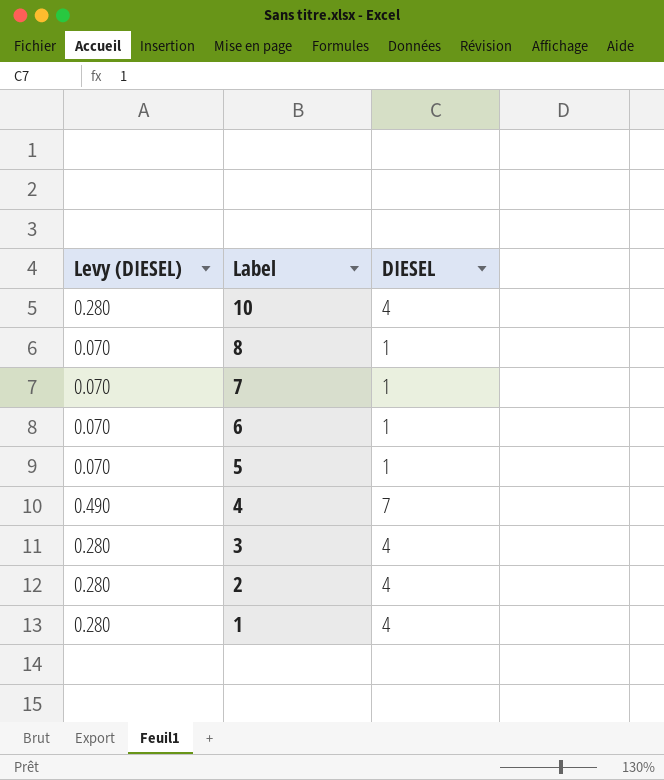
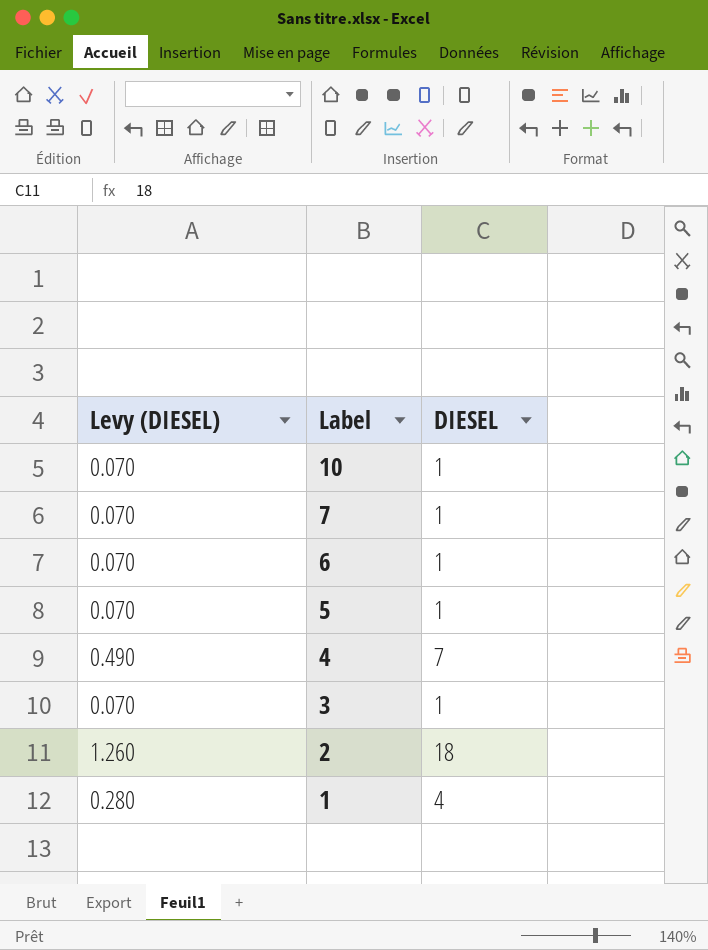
row 8: 0.070 | 1 -> none
10 | Levy (DIESEL): 0.280 -> 0.070
10 | DIESEL: 4 -> 1
3 | Levy (DIESEL): 0.280 -> 0.070
3 | DIESEL: 4 -> 1
2 | Levy (DIESEL): 0.280 -> 1.260
2 | DIESEL: 4 -> 18

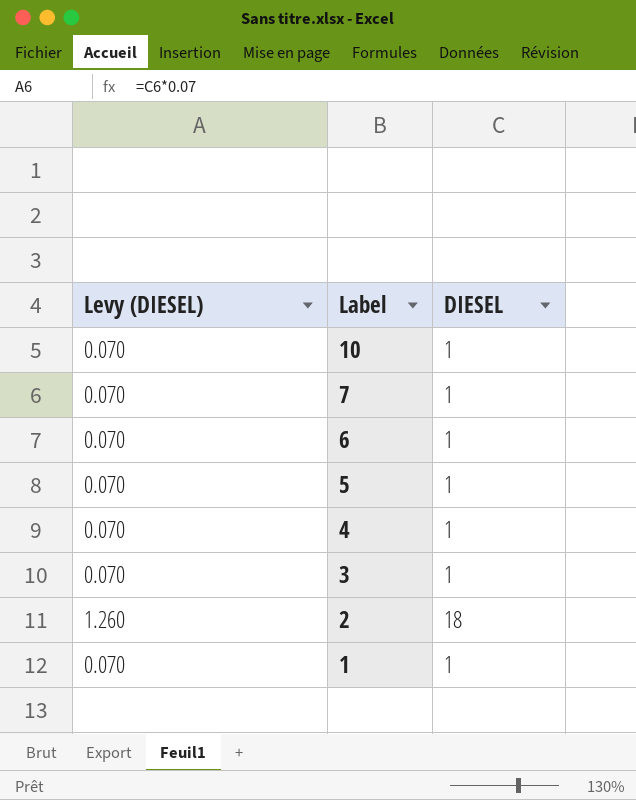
4 | Levy (DIESEL): 0.490 -> 0.070
4 | DIESEL: 7 -> 1
1 | Levy (DIESEL): 0.280 -> 0.070
1 | DIESEL: 4 -> 1

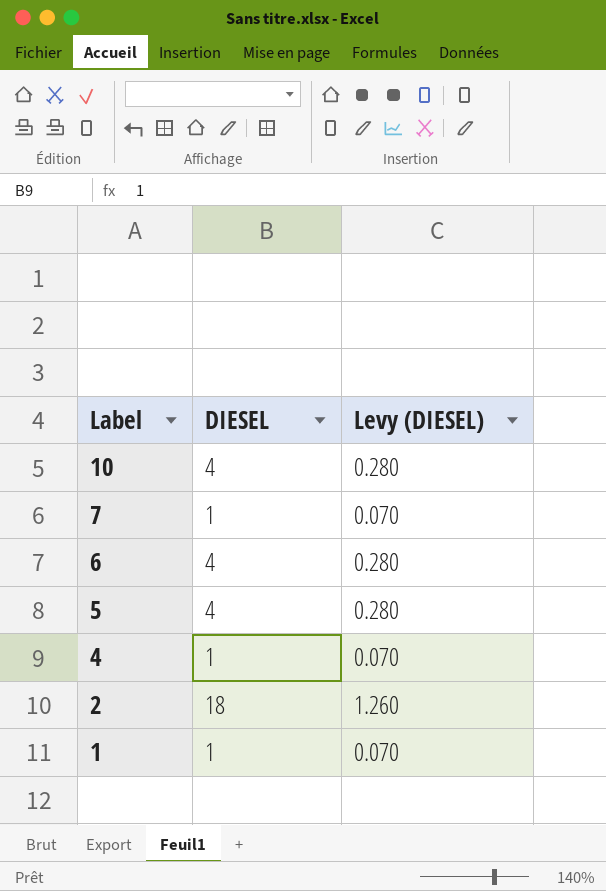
column Levy (DIESEL) | position: 1 -> 3
row 3: 0.070 | 1 -> none
10 | DIESEL: 1 -> 4
10 | Levy (DIESEL): 0.070 -> 0.280
6 | DIESEL: 1 -> 4
6 | Levy (DIESEL): 0.070 -> 0.280
5 | DIESEL: 1 -> 4
5 | Levy (DIESEL): 0.070 -> 0.280

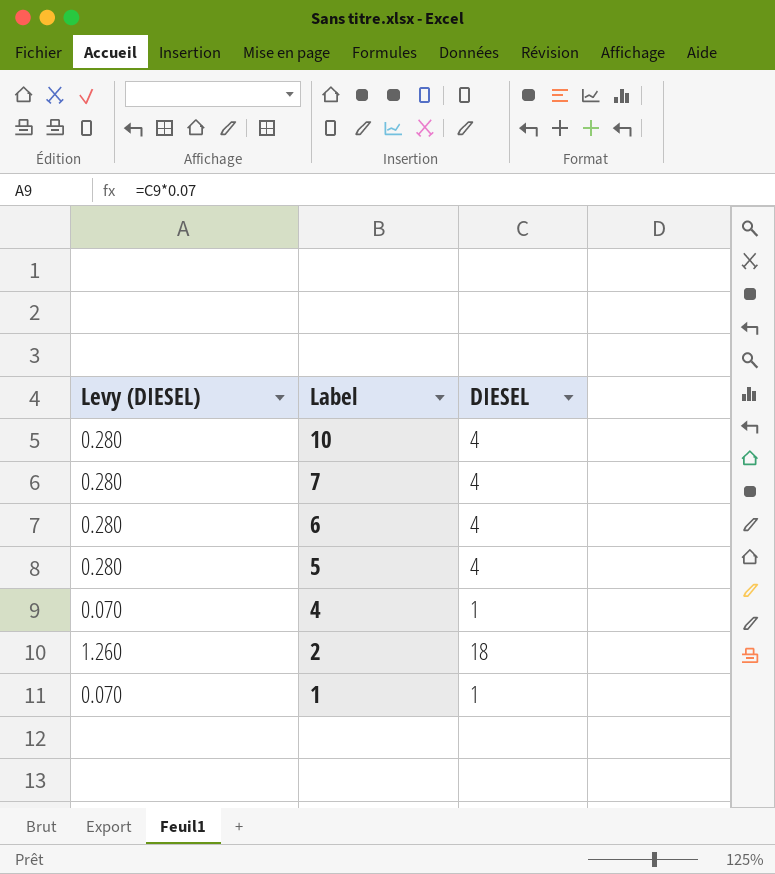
column Levy (DIESEL) | position: 3 -> 1
7 | Levy (DIESEL): 0.070 -> 0.280
7 | DIESEL: 1 -> 4

